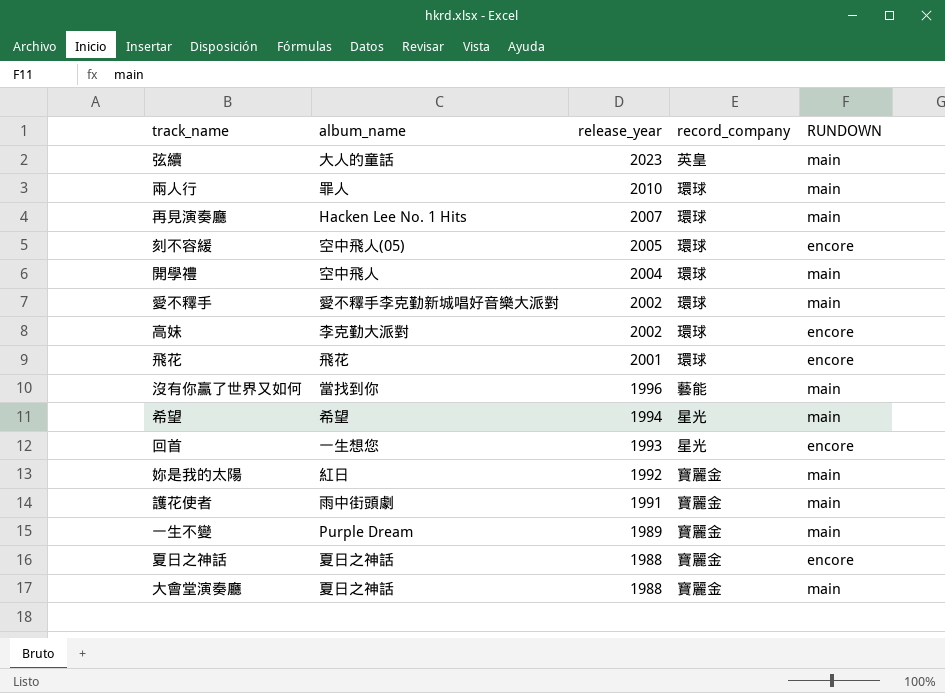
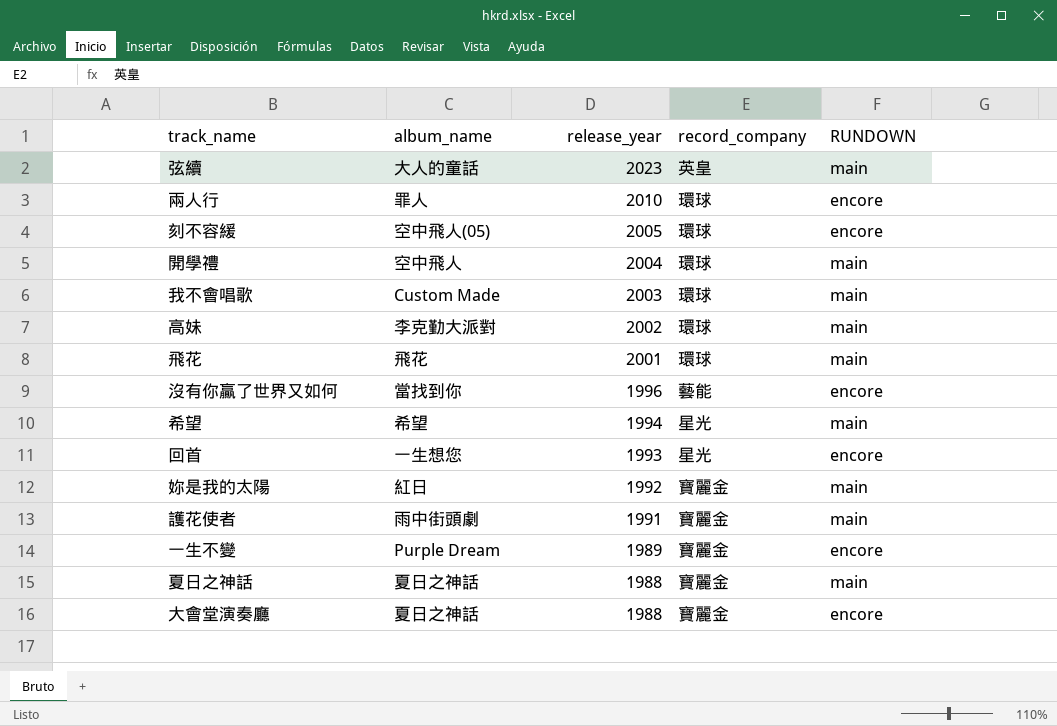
row 再見演奏廳: Hacken Lee No. 1 Hits | 2007 | 環球 | main -> none
row 愛不釋手: 愛不釋手李克勤新城唱好音樂大派對 | 2002 | 環球 | main -> none
兩人行 | RUNDOWN: main -> encore
row 我不會唱歌: none -> Custom Made | 2003 | 環球 | main
高妹 | RUNDOWN: encore -> main
飛花 | RUNDOWN: encore -> main
沒有你贏了世界又如何 | RUNDOWN: main -> encore
一生不變 | RUNDOWN: main -> encore
夏日之神話 | RUNDOWN: encore -> main
大會堂演奏廳 | RUNDOWN: main -> encore

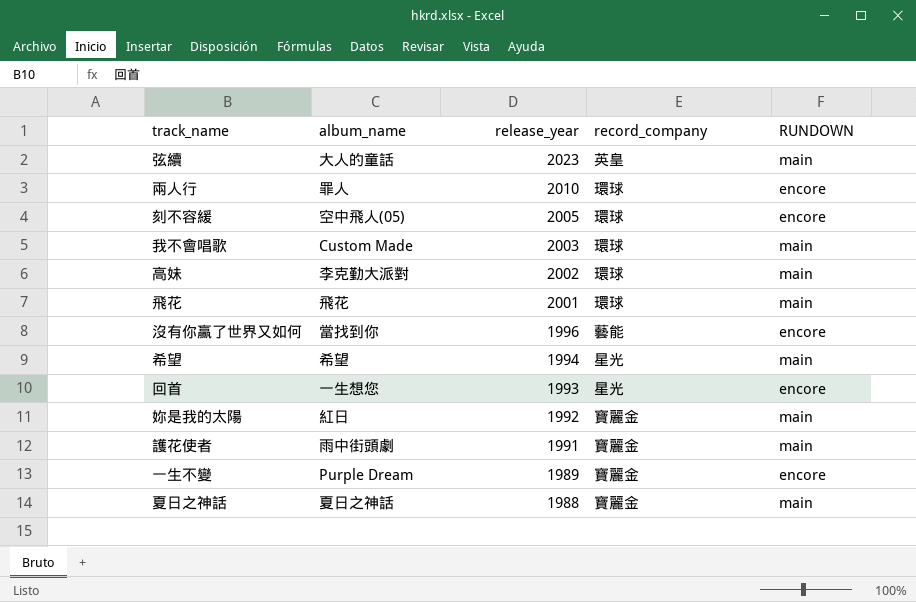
row 開學禮: 空中飛人 | 2004 | 環球 | main -> none
row 大會堂演奏廳: 夏日之神話 | 1988 | 寶麗金 | encore -> none

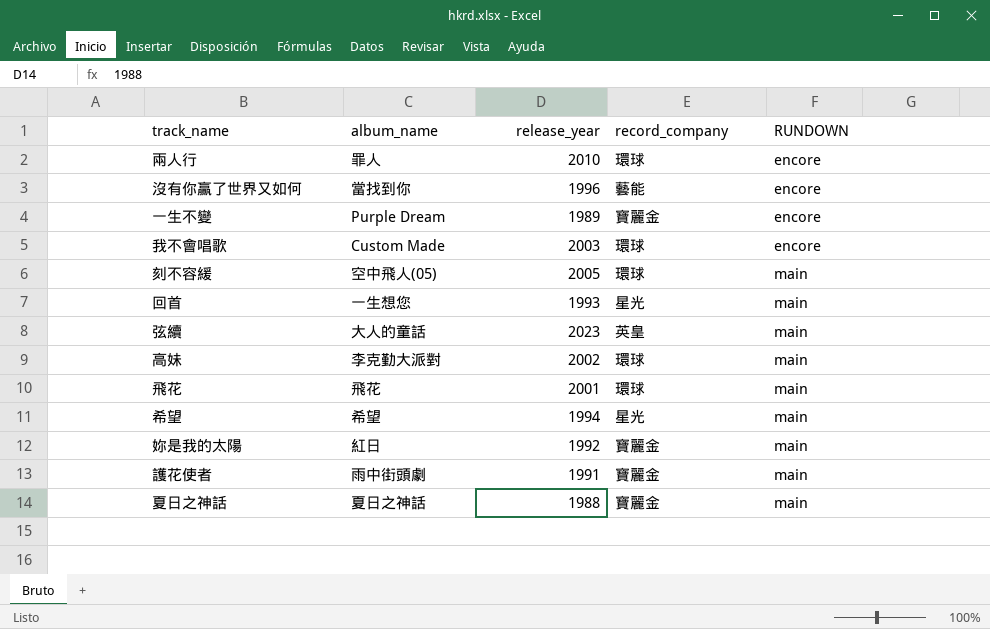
row order: release_year descending -> RUNDOWN ascending
我不會唱歌 | RUNDOWN: main -> encore
刻不容緩 | RUNDOWN: encore -> main
回首 | RUNDOWN: encore -> main

